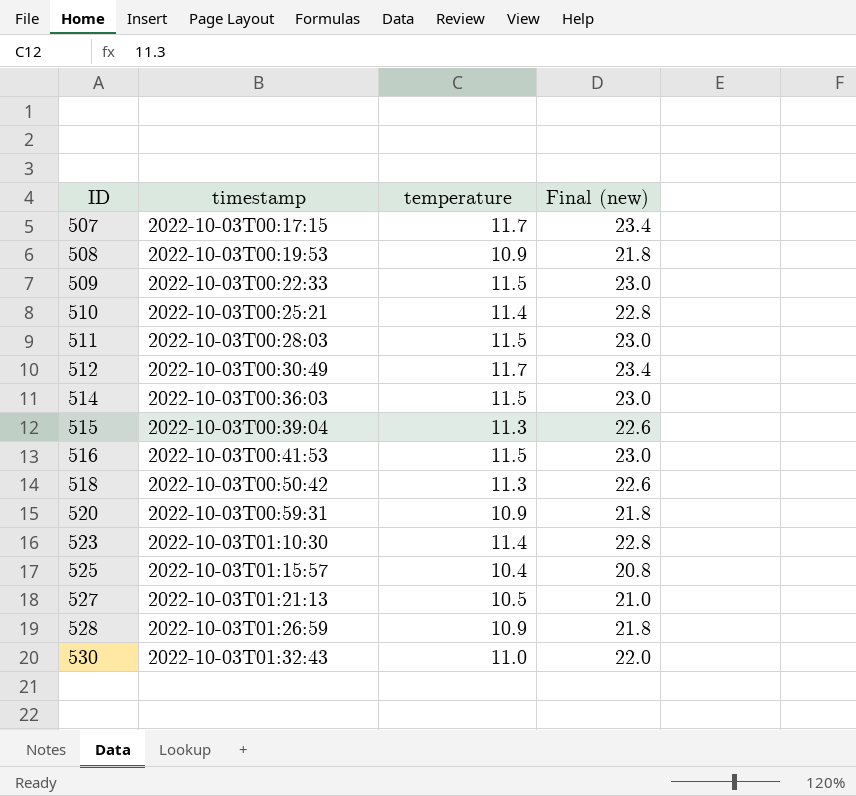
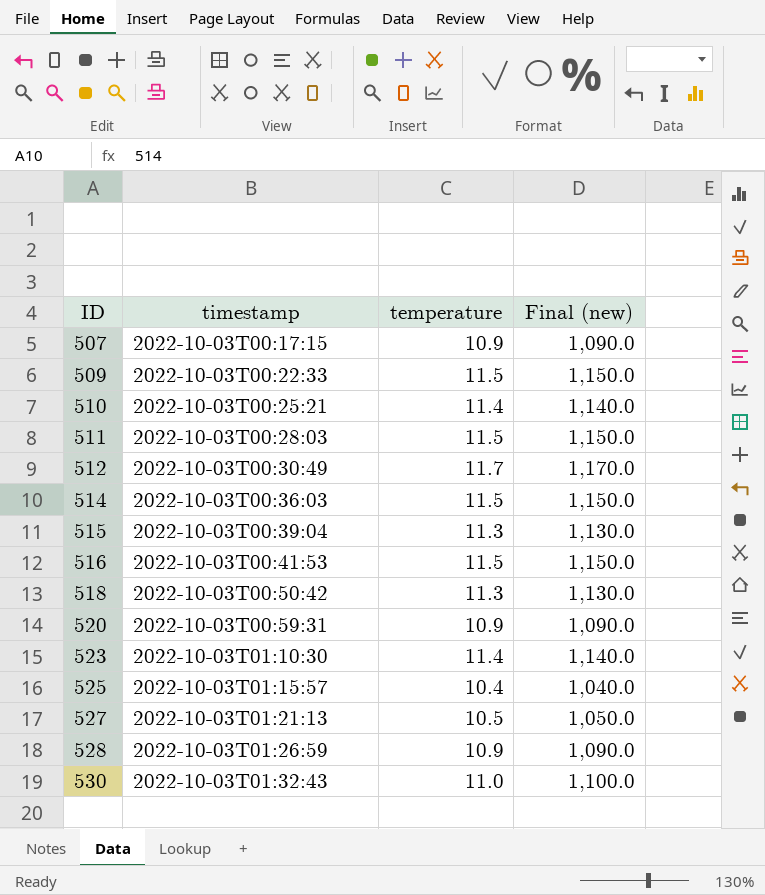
column Final (new) | formula: [temperature] * 2 -> [temperature] * 100
row 508: 2022-10-03T00:19:53 | 10.9 | 21.8 -> none
507 | temperature: 11.7 -> 10.9

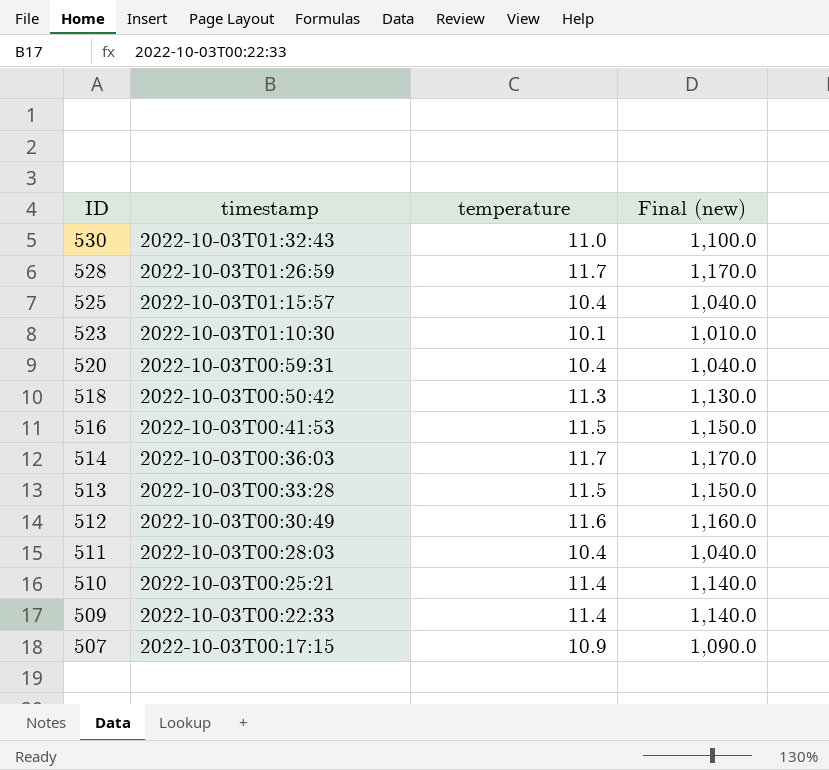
row order: ID ascending -> ID descending
row 515: 2022-10-03T00:39:04 | 11.3 | 1,130.0 -> none
row 527: 2022-10-03T01:21:13 | 10.5 | 1,050.0 -> none
528 | temperature: 10.9 -> 11.7
528 | Final (new): 1,090.0 -> 1,170.0
523 | temperature: 11.4 -> 10.1
523 | Final (new): 1,140.0 -> 1,010.0
520 | temperature: 10.9 -> 10.4
520 | Final (new): 1,090.0 -> 1,040.0
514 | temperature: 11.5 -> 11.7
514 | Final (new): 1,150.0 -> 1,170.0
row 513: none -> 2022-10-03T00:33:28 | 11.5 | 1,150.0
512 | temperature: 11.7 -> 11.6
512 | Final (new): 1,170.0 -> 1,160.0
511 | temperature: 11.5 -> 10.4
511 | Final (new): 1,150.0 -> 1,040.0
509 | temperature: 11.5 -> 11.4
509 | Final (new): 1,150.0 -> 1,140.0

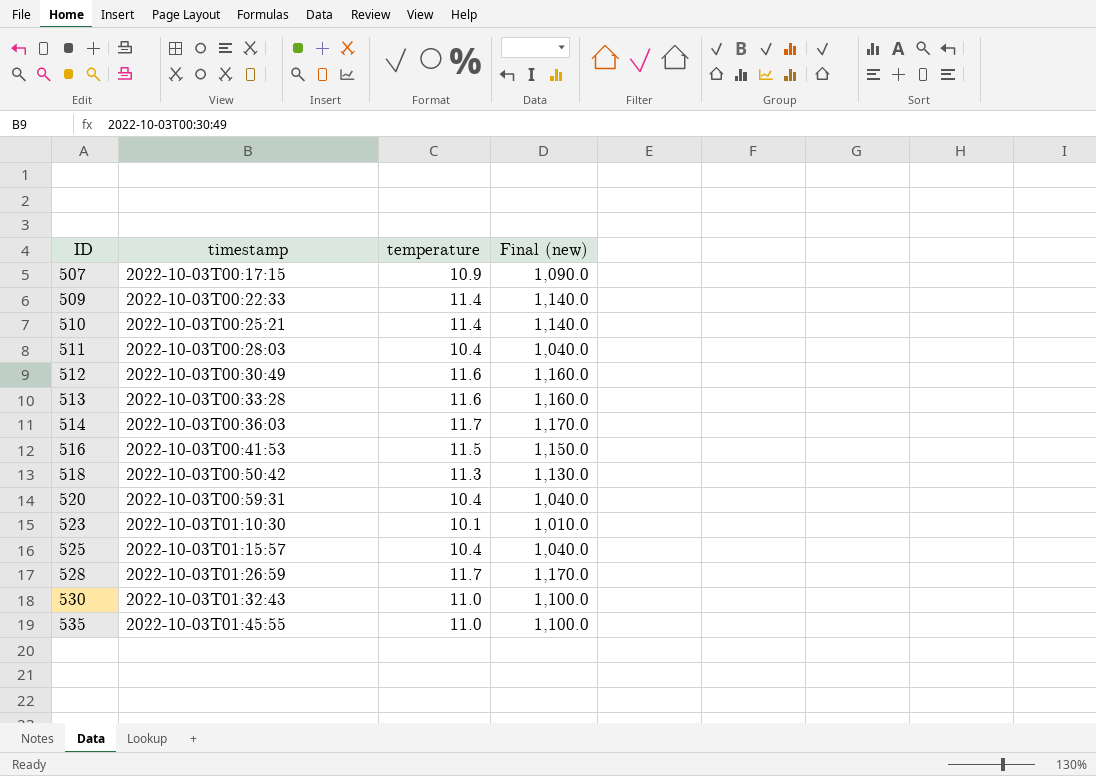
row order: ID descending -> ID ascending
513 | temperature: 11.5 -> 11.6
513 | Final (new): 1,150.0 -> 1,160.0
row 535: none -> 2022-10-03T01:45:55 | 11.0 | 1,100.0

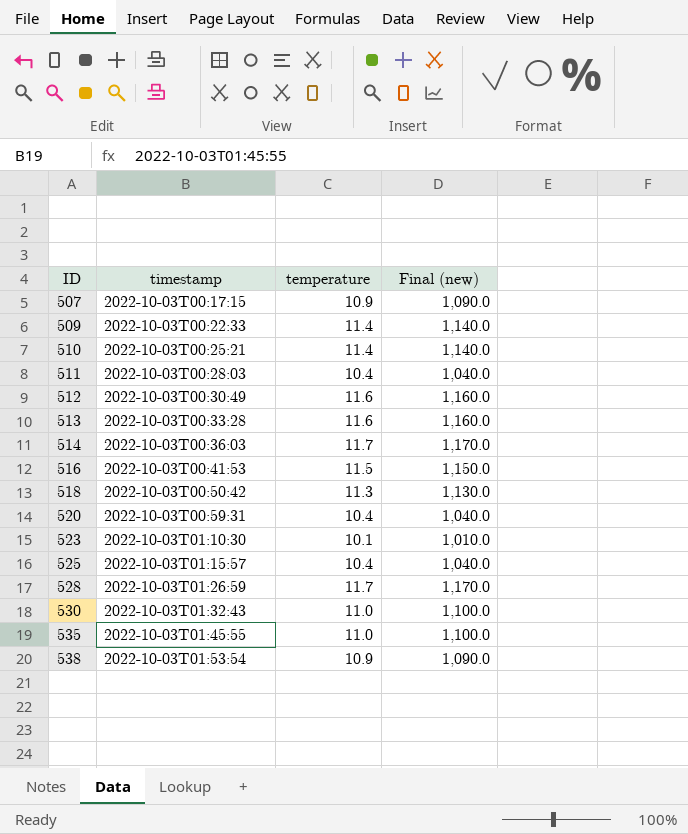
row 538: none -> 2022-10-03T01:53:54 | 10.9 | 1,090.0

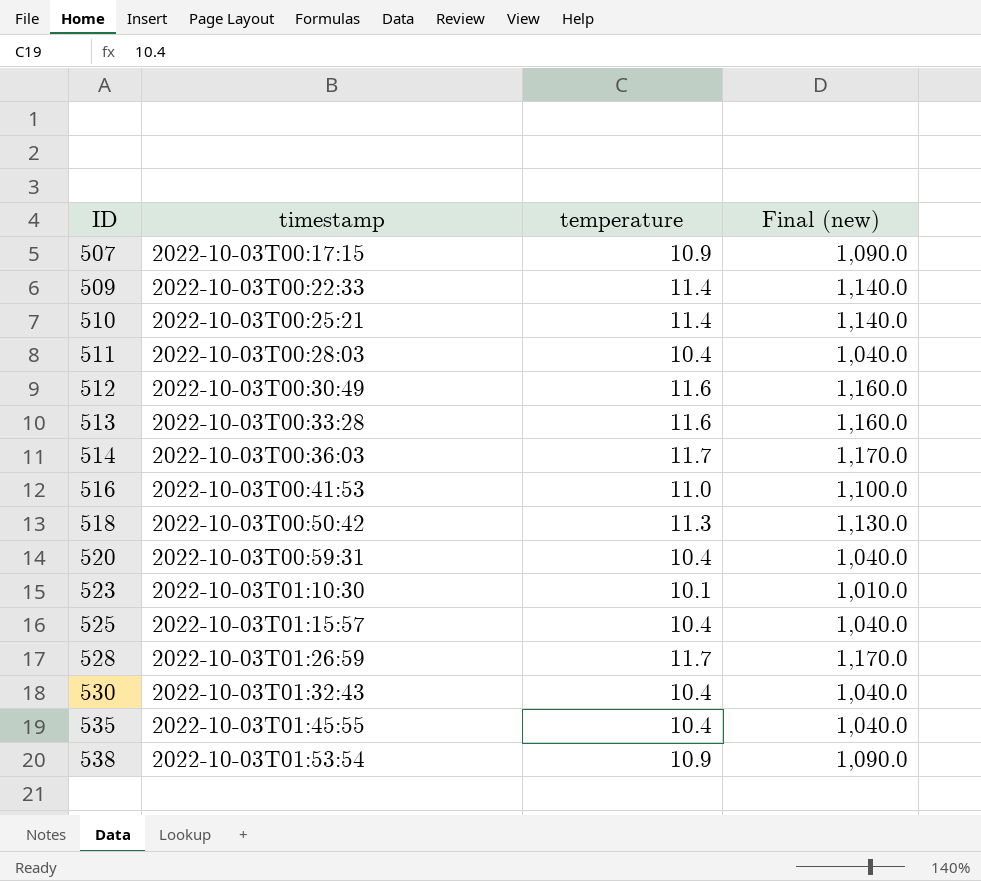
516 | temperature: 11.5 -> 11.0
516 | Final (new): 1,150.0 -> 1,100.0
530 | temperature: 11.0 -> 10.4
530 | Final (new): 1,100.0 -> 1,040.0
535 | temperature: 11.0 -> 10.4
535 | Final (new): 1,100.0 -> 1,040.0

